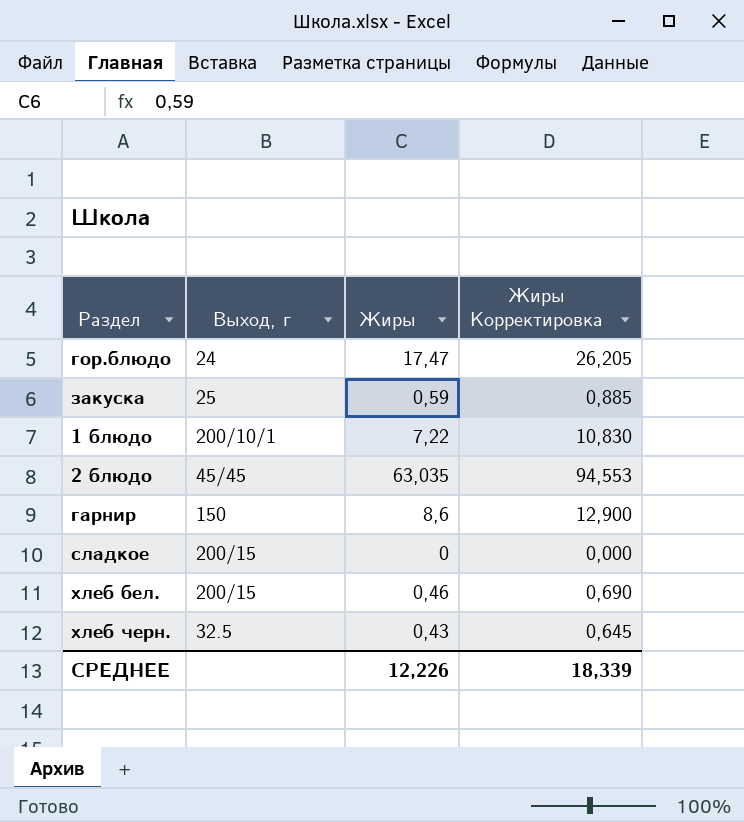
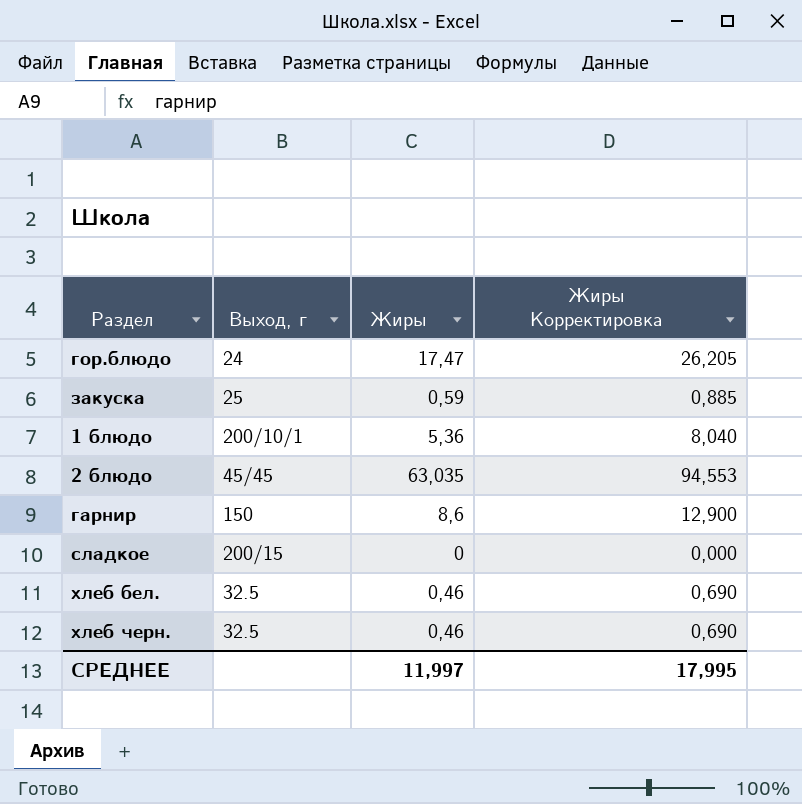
1 блюдо | Жиры: 7,22 -> 5,36
1 блюдо | Жиры Корректировка: 10,830 -> 8,040
хлеб бел. | Выход, г: 200/15 -> 32.5
хлеб черн. | Жиры: 0,43 -> 0,46
хлеб черн. | Жиры Корректировка: 0,645 -> 0,690
СРЕДНЕЕ | Жиры: 12,226 -> 11,997
СРЕДНЕЕ | Жиры Корректировка: 18,339 -> 17,995

